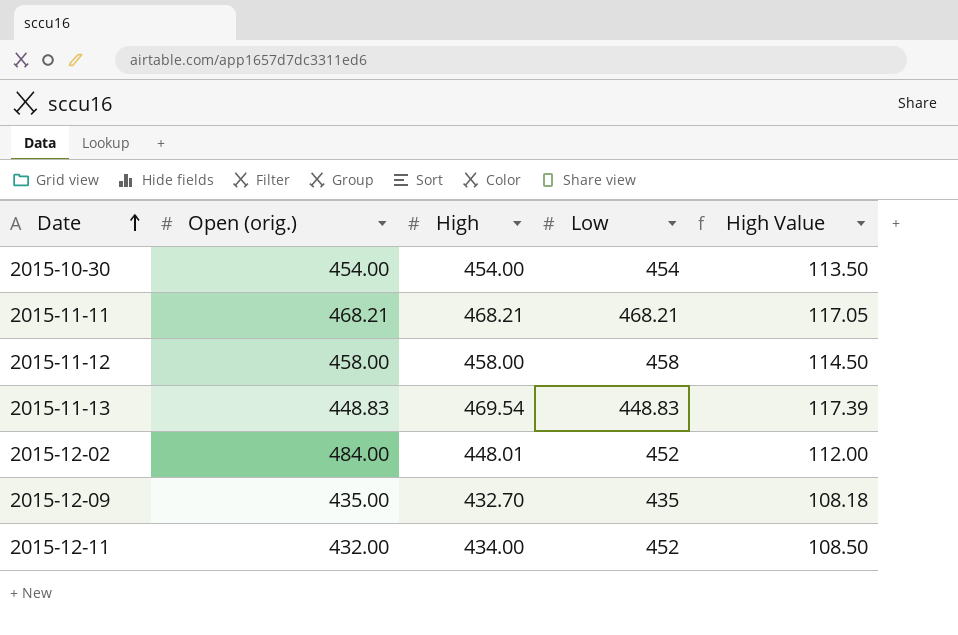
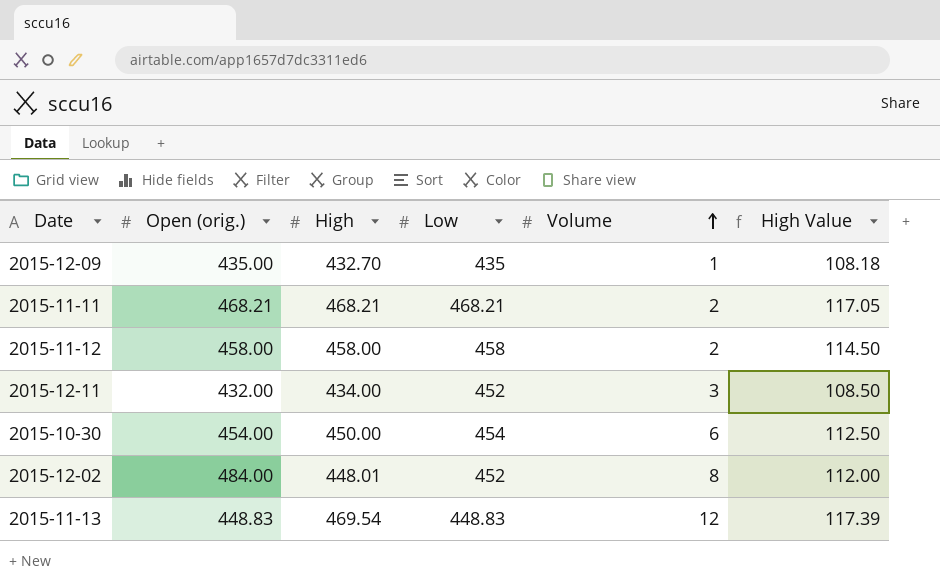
row order: Date ascending -> Volume ascending
column Volume | position: none -> 5
2015-10-30 | High: 454.00 -> 450.00
2015-10-30 | High Value: 113.50 -> 112.50

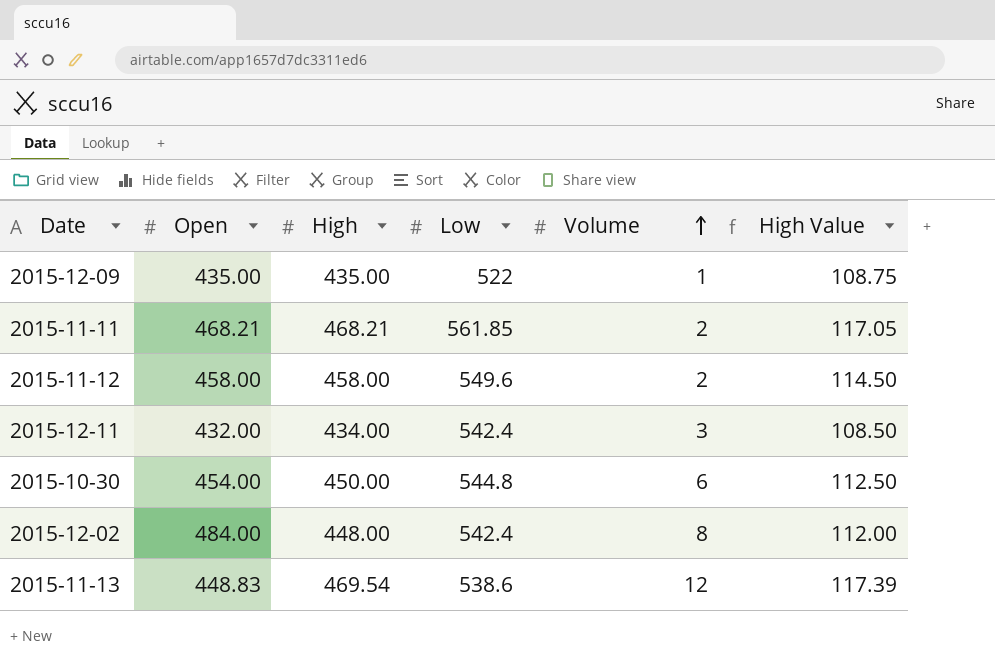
column name: Open (orig.) -> Open
2015-12-09 | High: 432.70 -> 435.00
2015-12-09 | Low: 435 -> 522
2015-12-09 | High Value: 108.18 -> 108.75
2015-11-11 | Low: 468.21 -> 561.85
2015-11-12 | Low: 458 -> 549.6
2015-12-11 | Low: 452 -> 542.4
2015-10-30 | Low: 454 -> 544.8
2015-12-02 | High: 448.01 -> 448.00
2015-12-02 | Low: 452 -> 542.4
2015-11-13 | Low: 448.83 -> 538.6

